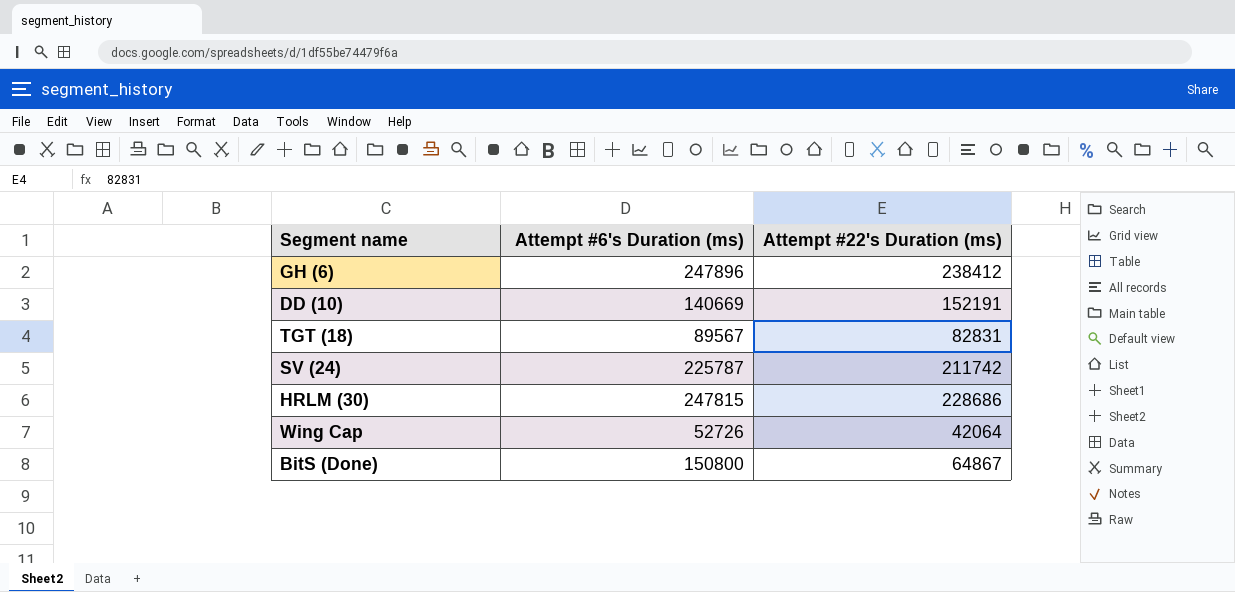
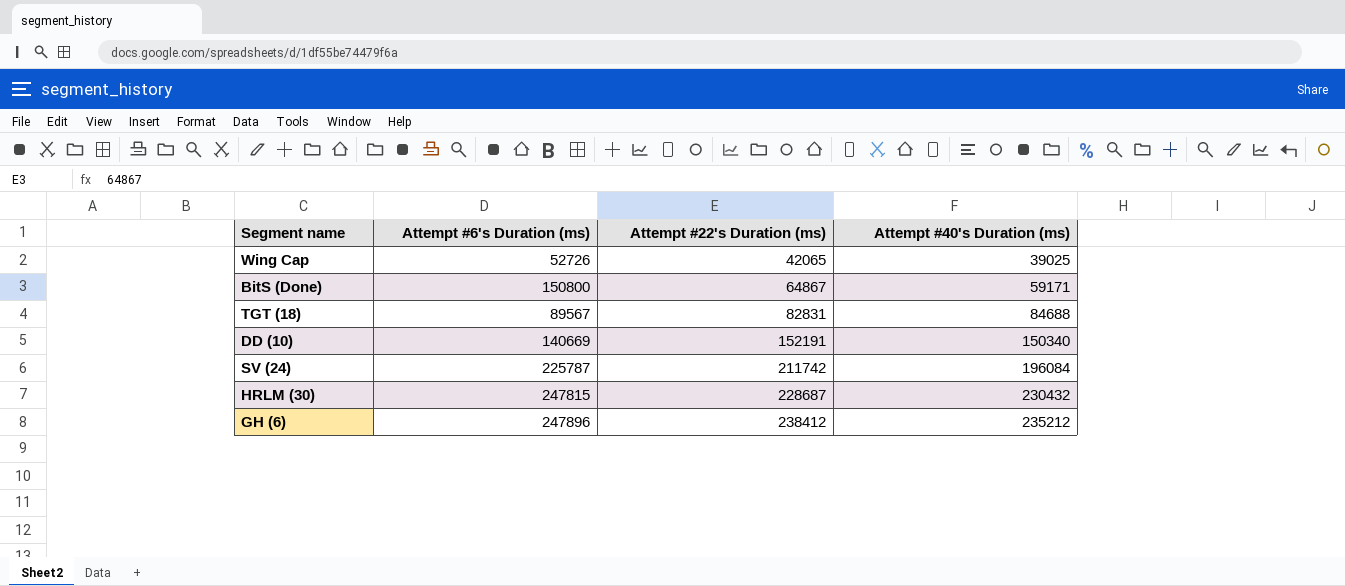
row order: none -> Attempt #22's Duration (ms) ascending
column Attempt #40's Duration (ms) | position: none -> 4
Wing Cap | Attempt #22's Duration (ms): 42064 -> 42065
HRLM (30) | Attempt #22's Duration (ms): 228686 -> 228687

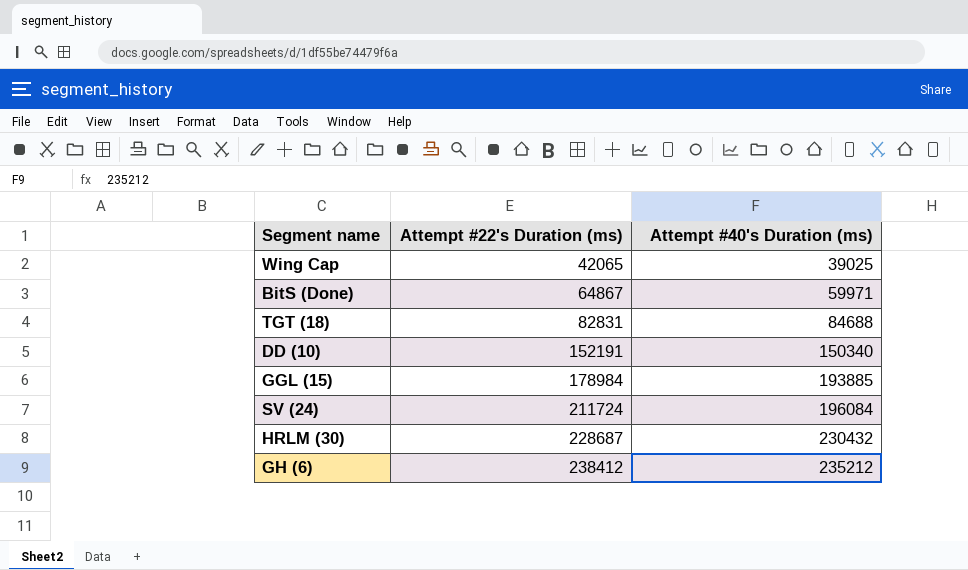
column Attempt #6's Duration (ms) | position: 2 -> none
BitS (Done) | Attempt #40's Duration (ms): 59171 -> 59971
row GGL (15): none -> 178984 | 193885
SV (24) | Attempt #22's Duration (ms): 211742 -> 211724

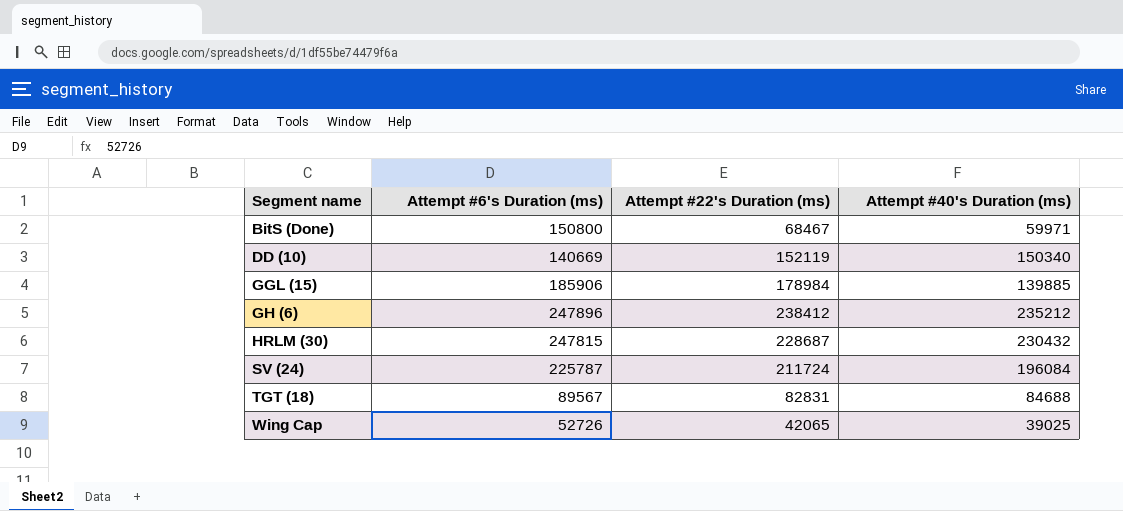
row order: Attempt #22's Duration (ms) ascending -> Segment name ascending
column Attempt #6's Duration (ms) | position: none -> 2
BitS (Done) | Attempt #22's Duration (ms): 64867 -> 68467
DD (10) | Attempt #22's Duration (ms): 152191 -> 152119
GGL (15) | Attempt #40's Duration (ms): 193885 -> 139885

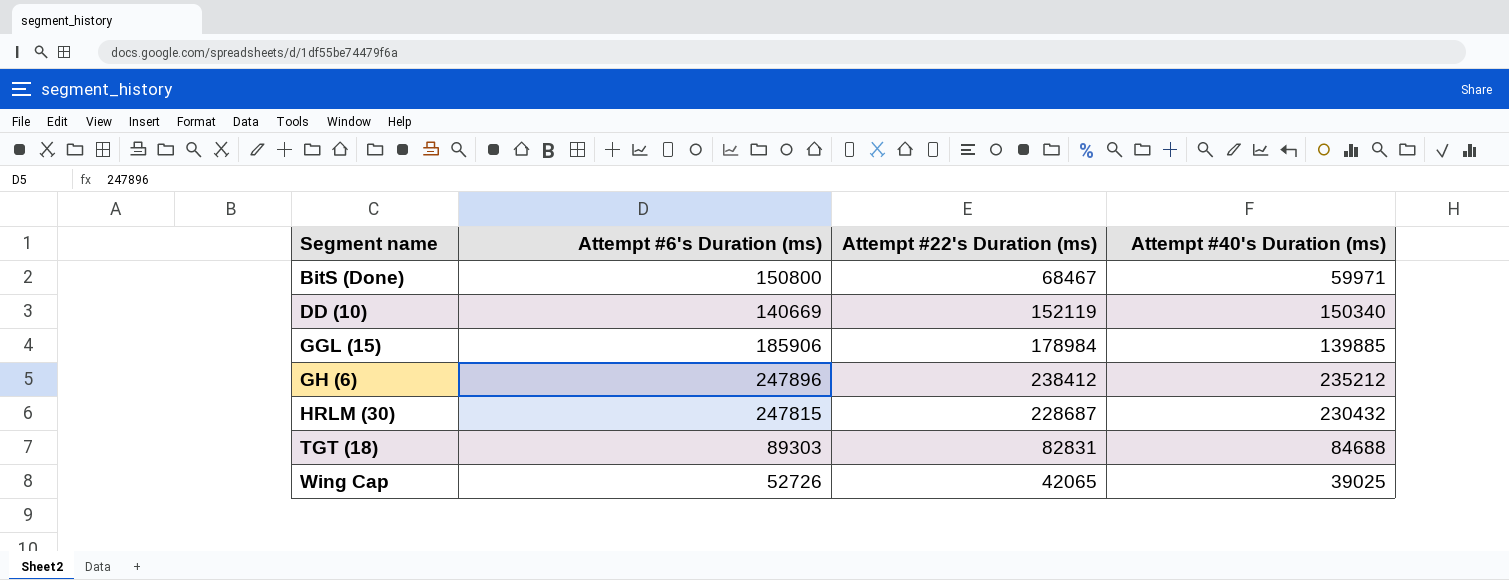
row SV (24): 225787 | 211724 | 196084 -> none
TGT (18) | Attempt #6's Duration (ms): 89567 -> 89303

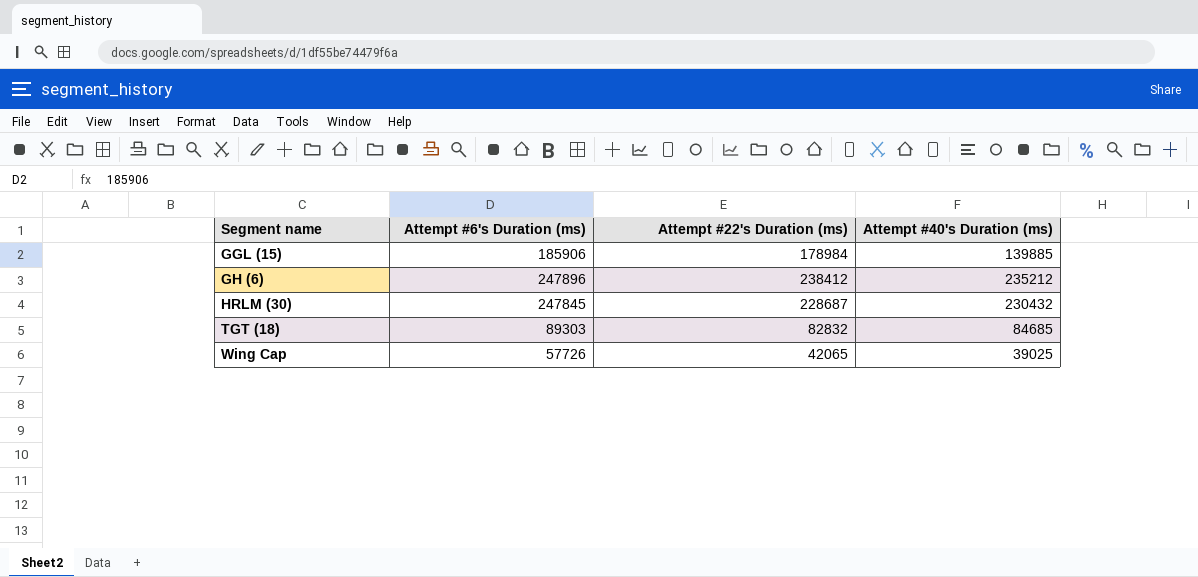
row BitS (Done): 150800 | 68467 | 59971 -> none
row DD (10): 140669 | 152119 | 150340 -> none
HRLM (30) | Attempt #6's Duration (ms): 247815 -> 247845
TGT (18) | Attempt #22's Duration (ms): 82831 -> 82832
TGT (18) | Attempt #40's Duration (ms): 84688 -> 84685
Wing Cap | Attempt #6's Duration (ms): 52726 -> 57726

